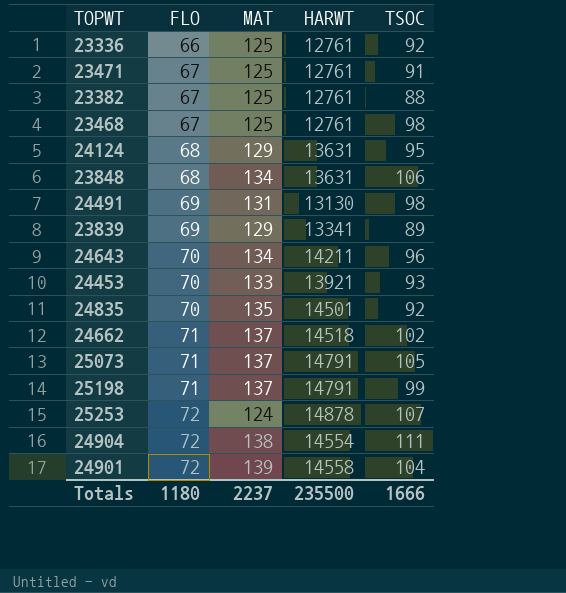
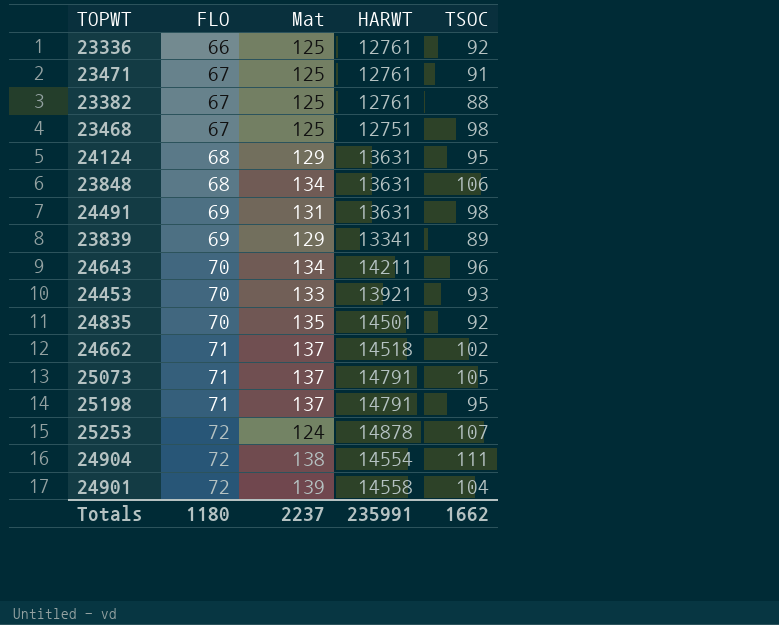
column name: MAT -> Mat
23468 | HARWT: 12761 -> 12751
24491 | HARWT: 13130 -> 13631
25198 | TSOC: 99 -> 95
Totals | HARWT: 235500 -> 235991
Totals | TSOC: 1666 -> 1662

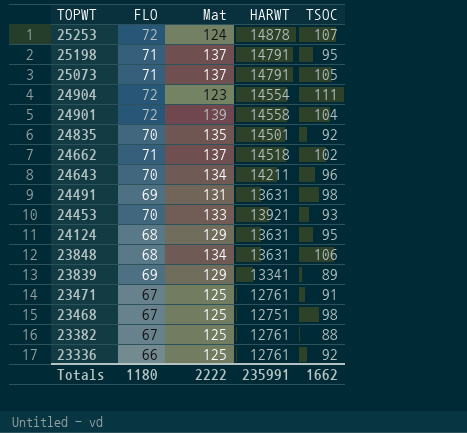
row order: FLO ascending -> TOPWT descending
24904 | Mat: 138 -> 123
Totals | Mat: 2237 -> 2222

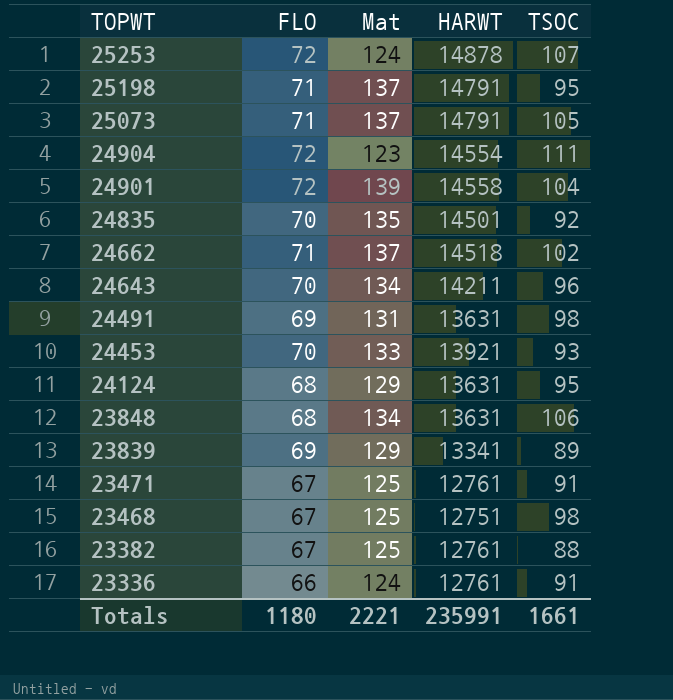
23336 | Mat: 125 -> 124
23336 | TSOC: 92 -> 91
Totals | Mat: 2222 -> 2221
Totals | TSOC: 1662 -> 1661

